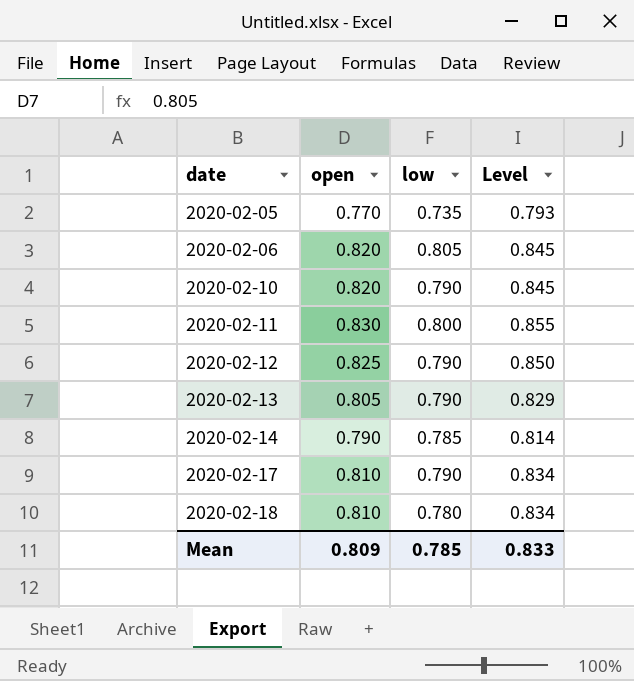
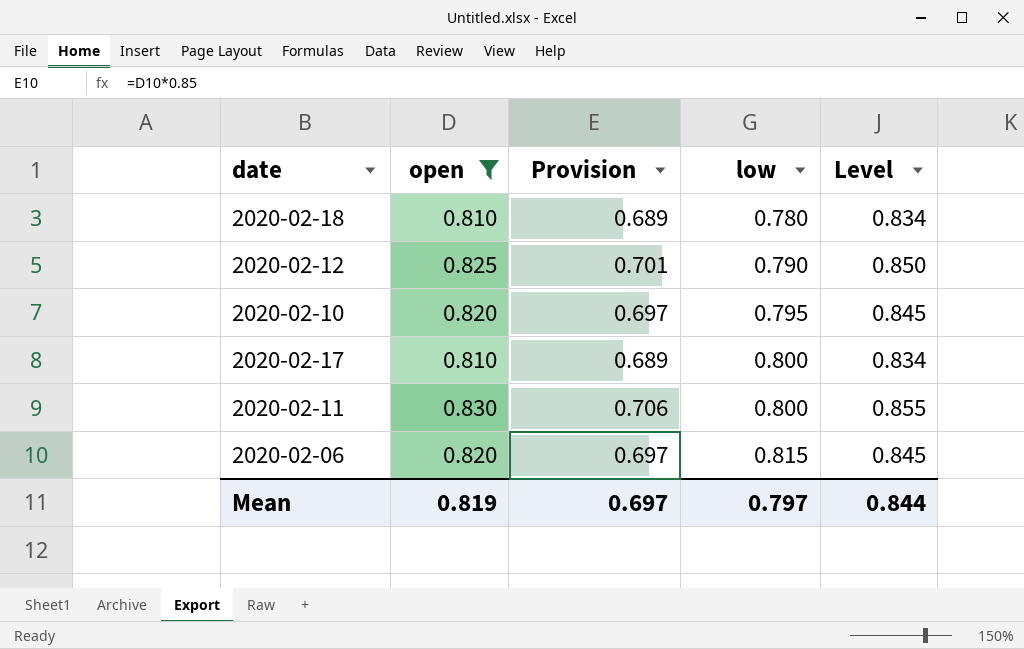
filter: none -> open >= 0.810
row order: date ascending -> low ascending
column Provision | formula: none -> [open] * 0.85
2020-02-10 | low: 0.790 -> 0.795
2020-02-17 | low: 0.790 -> 0.800
2020-02-06 | low: 0.805 -> 0.815
Mean | open: 0.809 -> 0.819
Mean | low: 0.785 -> 0.797
Mean | Level: 0.833 -> 0.844

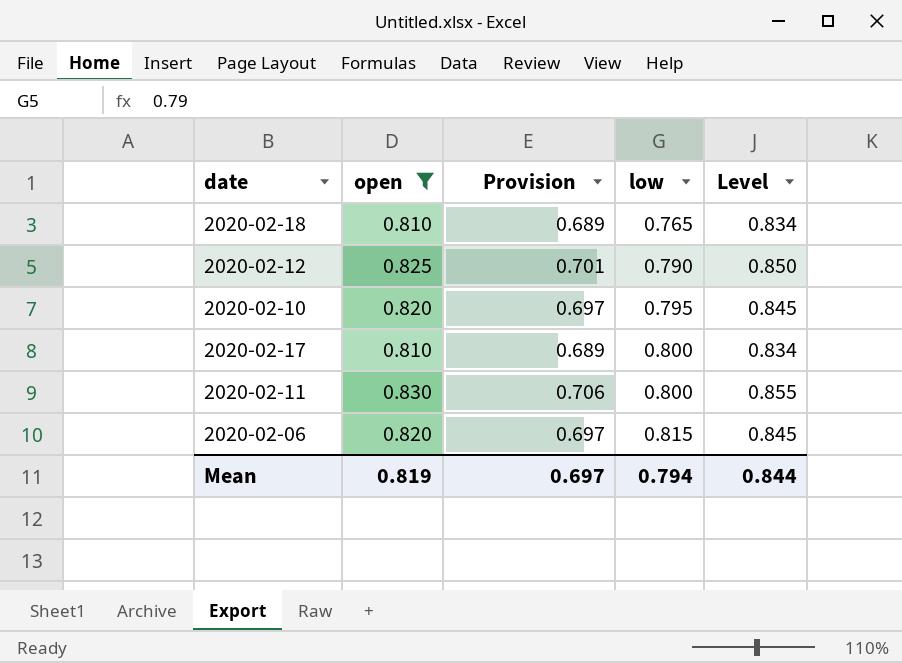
2020-02-18 | low: 0.780 -> 0.765
Mean | low: 0.797 -> 0.794

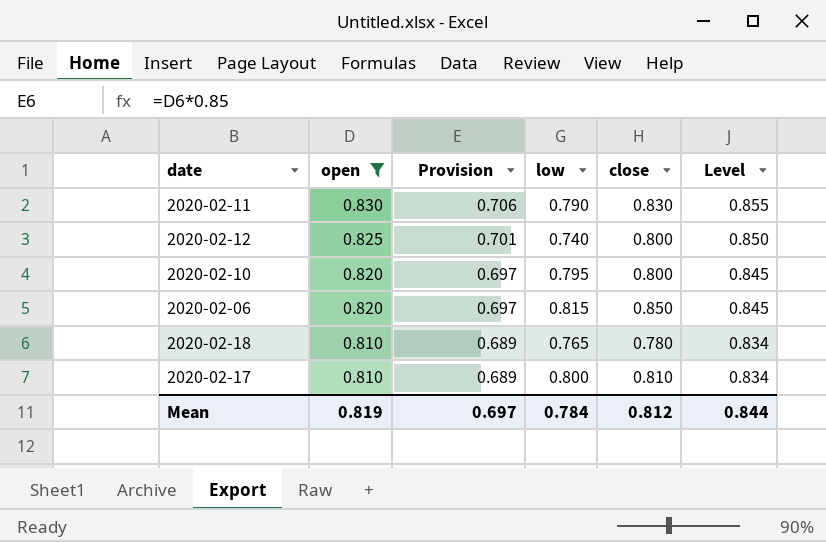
row order: low ascending -> open descending
column close | position: none -> 5
2020-02-11 | low: 0.800 -> 0.790
2020-02-12 | low: 0.790 -> 0.740
Mean | low: 0.794 -> 0.784

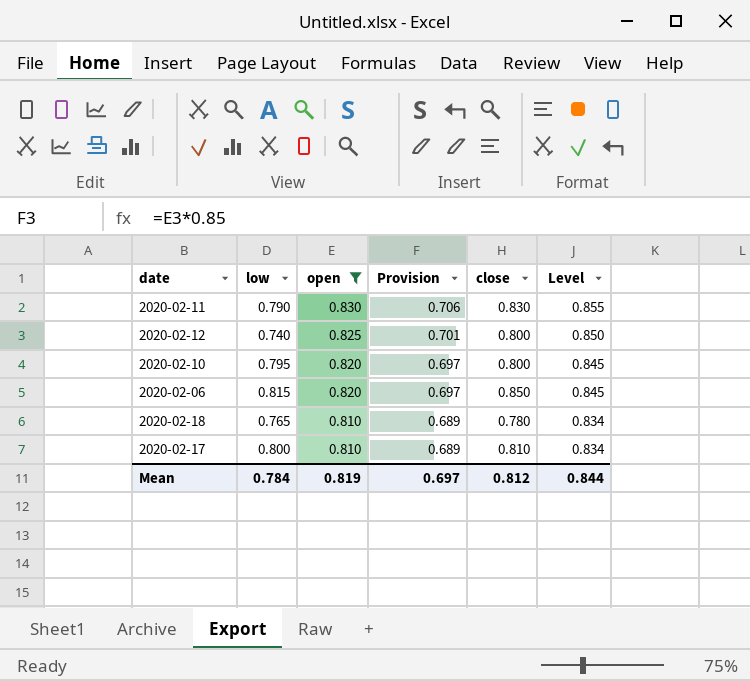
column low | position: 4 -> 2

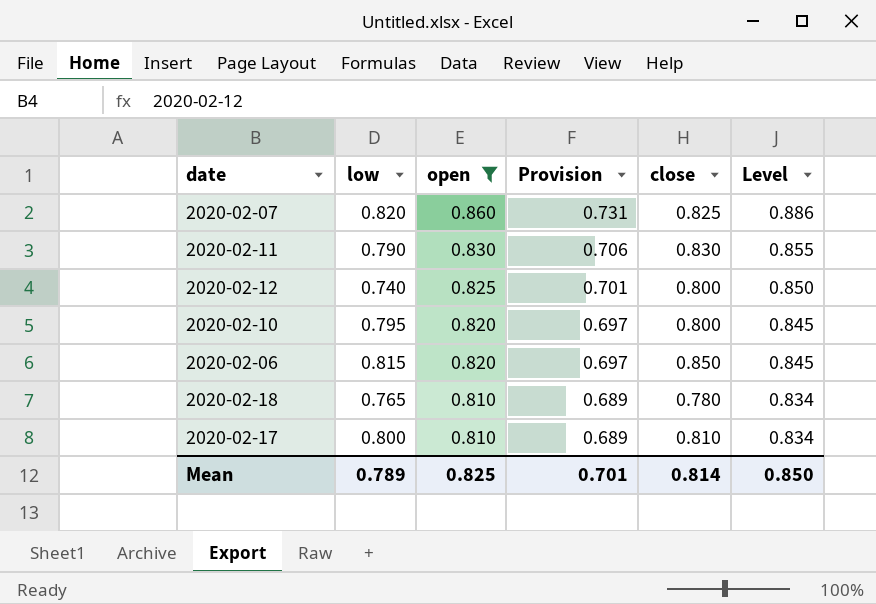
row 2020-02-07: none -> 0.820 | 0.860 | 0.731 | 0.825 | 0.886
Mean | low: 0.784 -> 0.789
Mean | open: 0.819 -> 0.825
Mean | Provision: 0.697 -> 0.701
Mean | close: 0.812 -> 0.814
Mean | Level: 0.844 -> 0.850

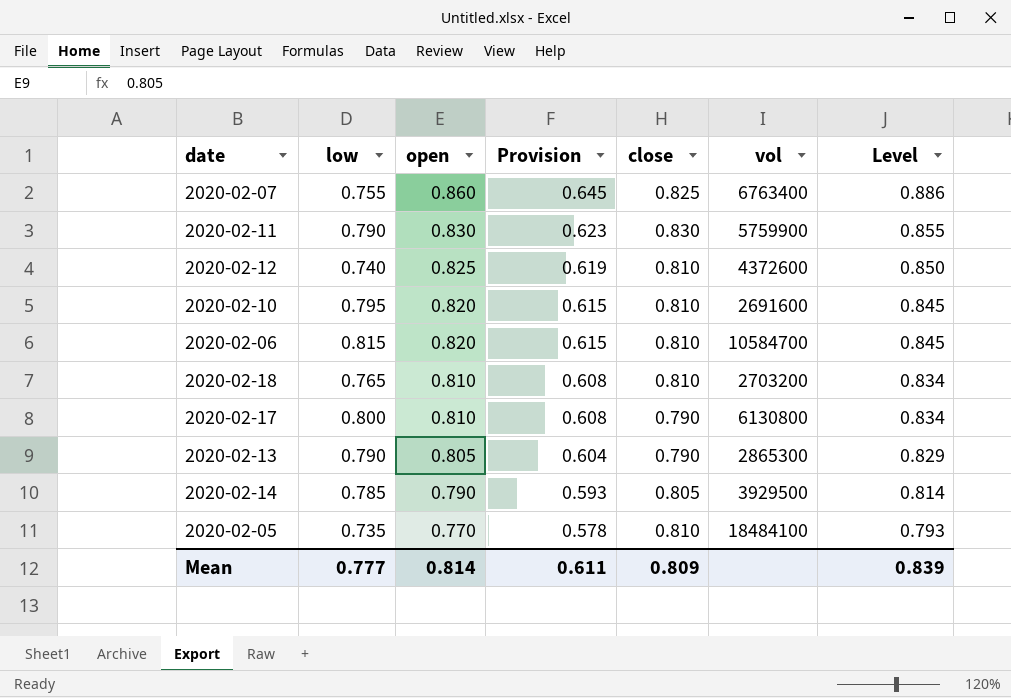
filter: open >= 0.810 -> none
column Provision | formula: [open] * 0.85 -> [open] * 0.75
column vol | position: none -> 6
2020-02-07 | low: 0.820 -> 0.755
2020-02-12 | close: 0.800 -> 0.810
2020-02-10 | close: 0.800 -> 0.810
2020-02-06 | close: 0.850 -> 0.810
2020-02-18 | close: 0.780 -> 0.810
2020-02-17 | close: 0.810 -> 0.790
Mean | low: 0.789 -> 0.777
Mean | open: 0.825 -> 0.814
Mean | Provision: 0.701 -> 0.611
Mean | close: 0.814 -> 0.809
Mean | Level: 0.850 -> 0.839

